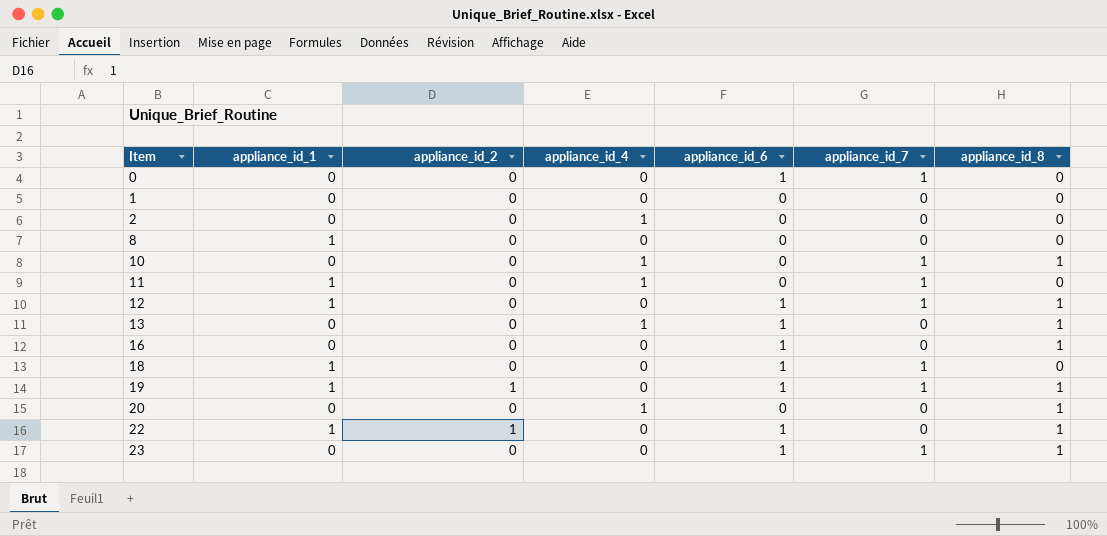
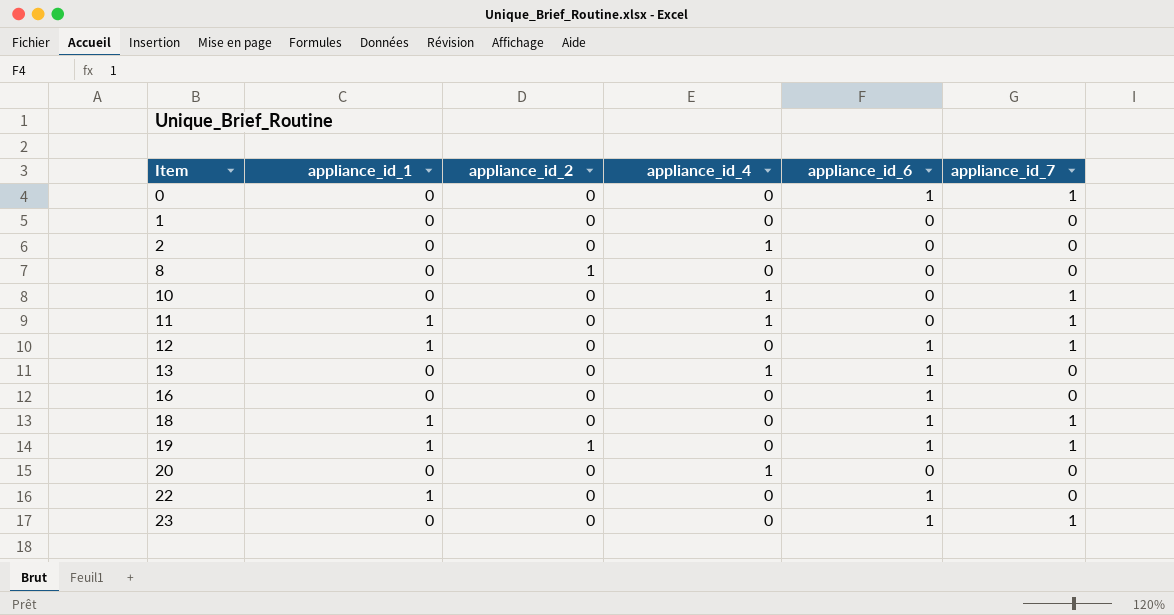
column appliance_id_8 | position: 7 -> none
8 | appliance_id_1: 1 -> 0
8 | appliance_id_2: 0 -> 1
22 | appliance_id_2: 1 -> 0

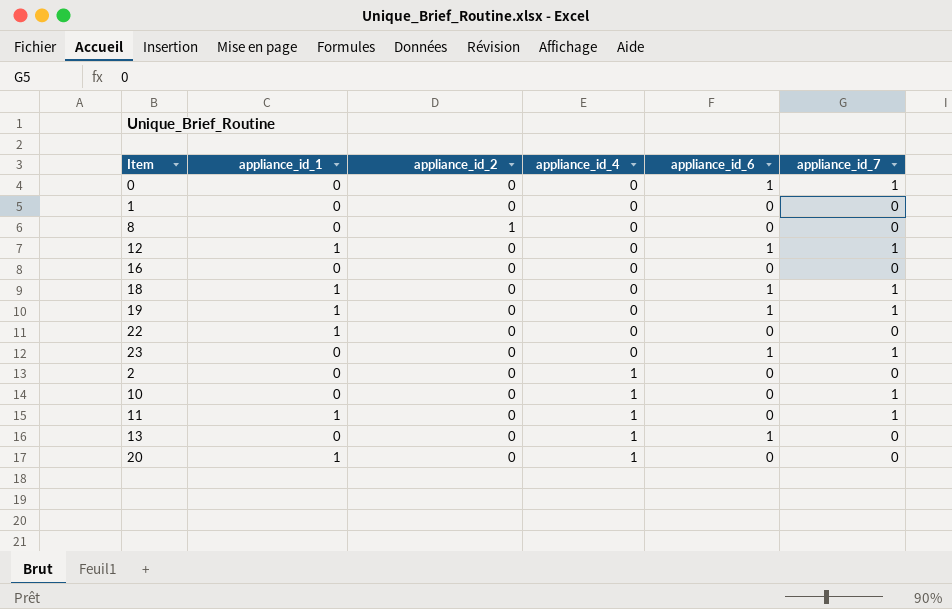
row order: Item ascending -> appliance_id_4 ascending
16 | appliance_id_6: 1 -> 0
19 | appliance_id_2: 1 -> 0
22 | appliance_id_6: 1 -> 0
20 | appliance_id_1: 0 -> 1

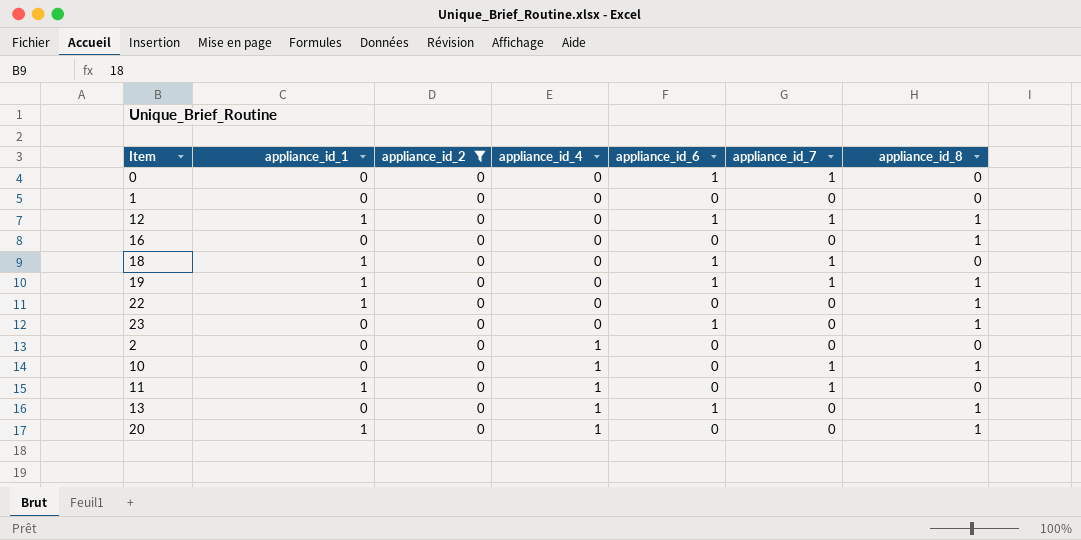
filter: none -> appliance_id_2 = 0
column appliance_id_8 | position: none -> 7
23 | appliance_id_7: 1 -> 0

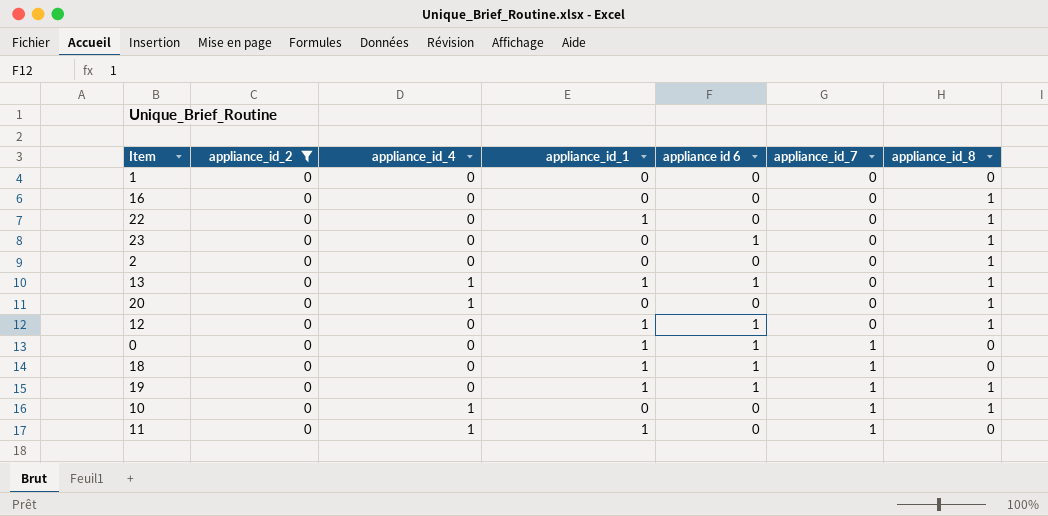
row order: appliance_id_4 ascending -> appliance_id_7 ascending
column appliance_id_1 | position: 2 -> 4
column name: appliance_id_6 -> appliance id 6
2 | appliance_id_4: 1 -> 0
2 | appliance_id_8: 0 -> 1
13 | appliance_id_1: 0 -> 1
20 | appliance_id_1: 1 -> 0
12 | appliance_id_7: 1 -> 0
0 | appliance_id_1: 0 -> 1

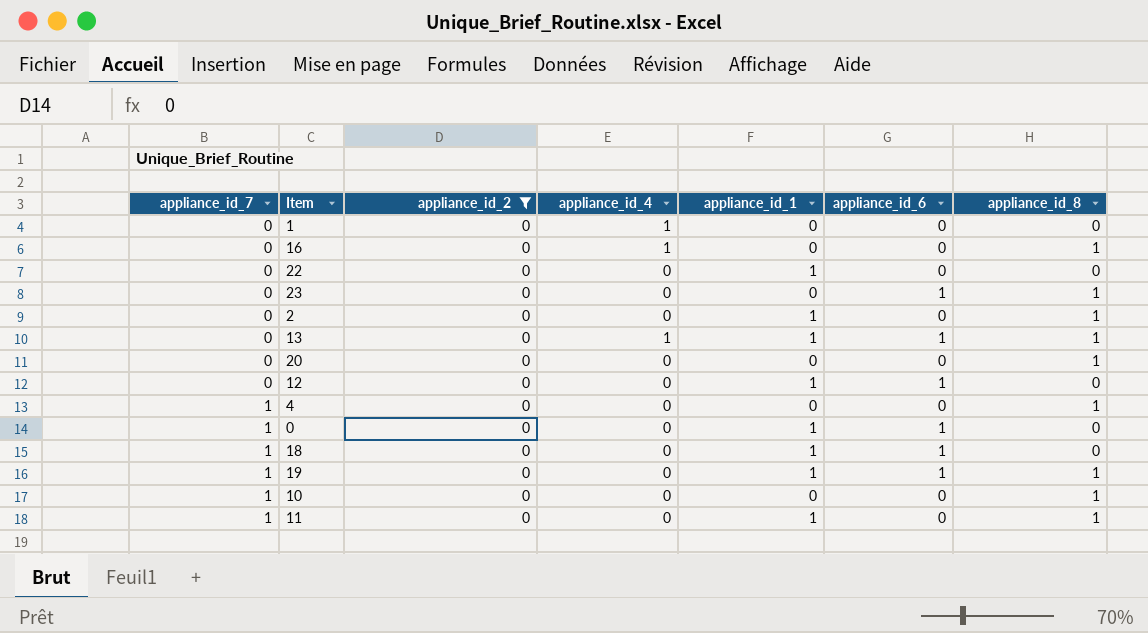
column appliance_id_7 | position: 6 -> 1
column name: appliance id 6 -> appliance_id_6
1 | appliance_id_4: 0 -> 1
16 | appliance_id_4: 0 -> 1
22 | appliance_id_8: 1 -> 0
2 | appliance_id_1: 0 -> 1
20 | appliance_id_4: 1 -> 0
12 | appliance_id_8: 1 -> 0
row 4: none -> 1 | 0 | 0 | 0 | 0 | 1
10 | appliance_id_4: 1 -> 0
11 | appliance_id_4: 1 -> 0
11 | appliance_id_8: 0 -> 1

